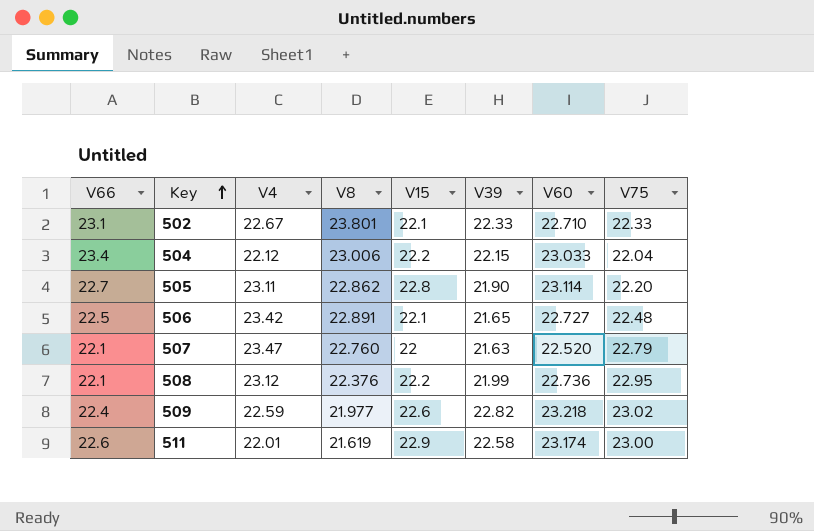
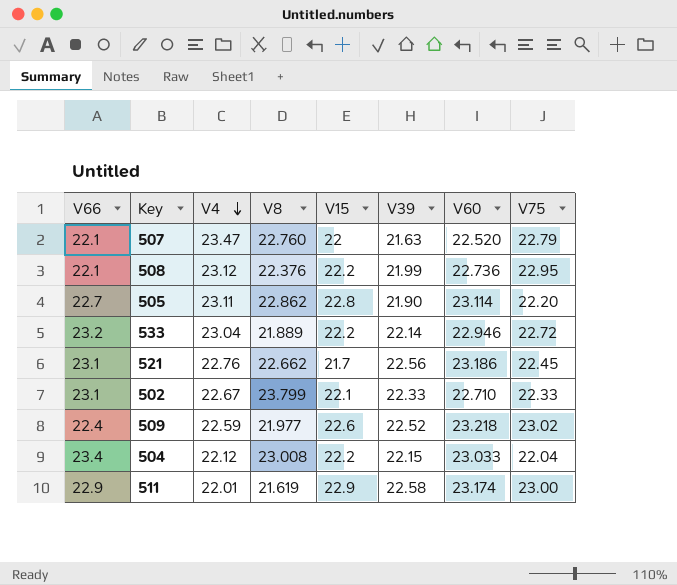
row order: Key ascending -> V4 descending
row 506: 22.5 | 23.42 | 22.891 | 22.1 | 21.65 | 22.727 | 22.48 -> none
row 533: none -> 23.2 | 23.04 | 21.889 | 22.2 | 22.14 | 22.946 | 22.72
row 521: none -> 23.1 | 22.76 | 22.662 | 21.7 | 22.56 | 23.186 | 22.45
502 | V8: 23.801 -> 23.799
509 | V39: 22.82 -> 22.52
504 | V8: 23.006 -> 23.008
511 | V66: 22.6 -> 22.9

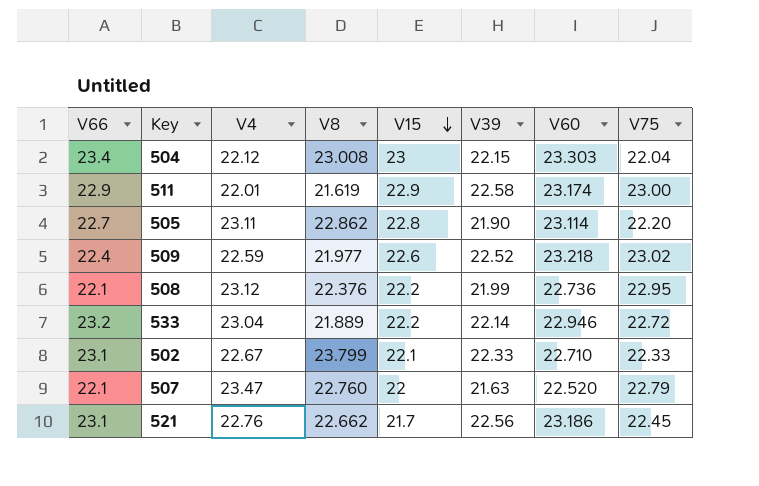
row order: V4 descending -> V15 descending
504 | V15: 22.2 -> 23
504 | V60: 23.033 -> 23.303

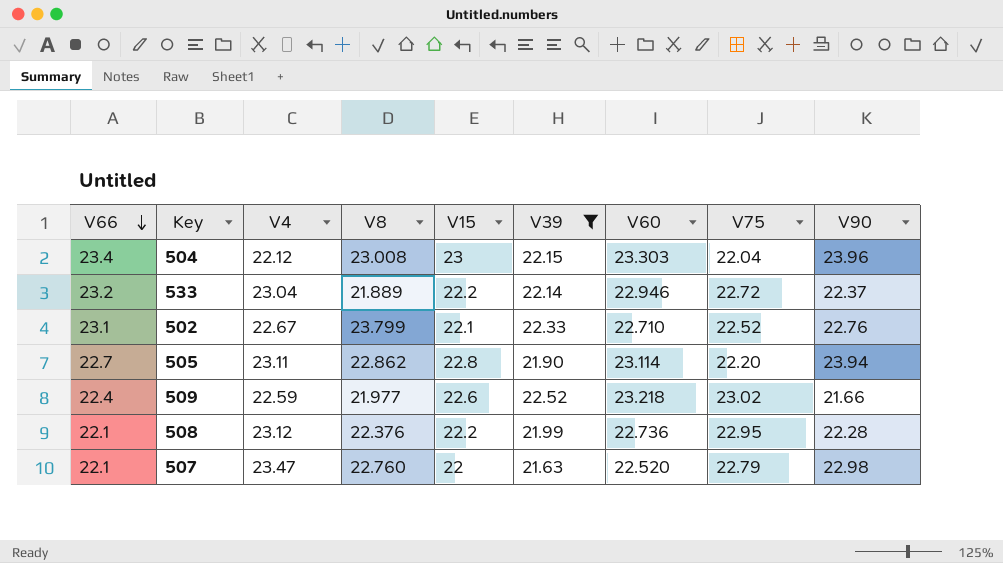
filter: none -> V39 <= 22.52
row order: V15 descending -> V66 descending
column V90 | position: none -> 9
502 | V75: 22.33 -> 22.52

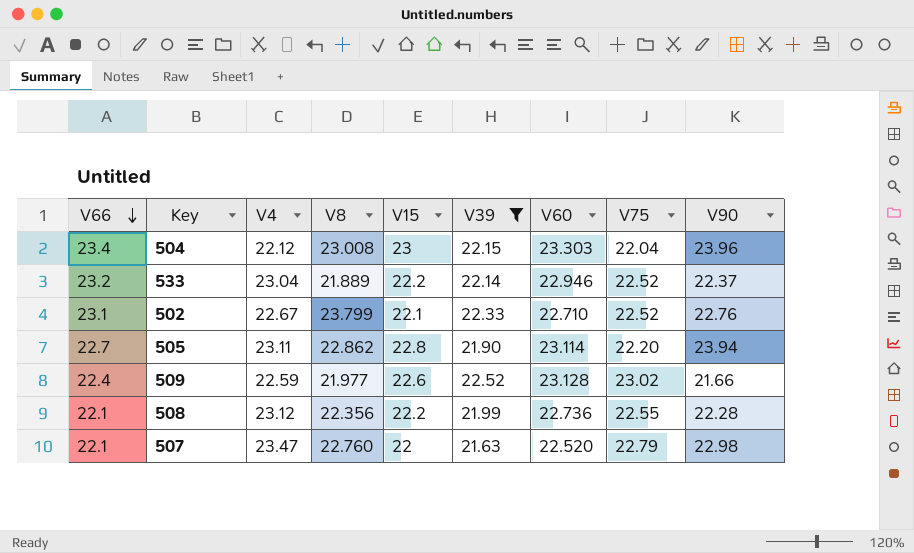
533 | V75: 22.72 -> 22.52
509 | V60: 23.218 -> 23.128
508 | V8: 22.376 -> 22.356
508 | V75: 22.95 -> 22.55

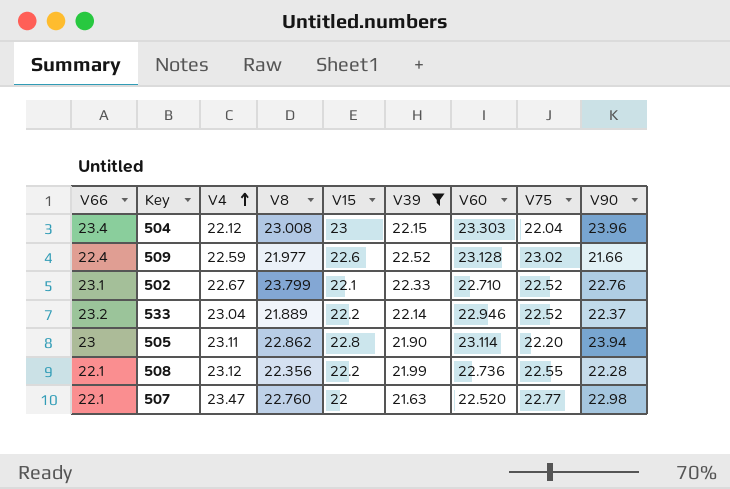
row order: V66 descending -> V4 ascending
505 | V66: 22.7 -> 23
507 | V75: 22.79 -> 22.77

